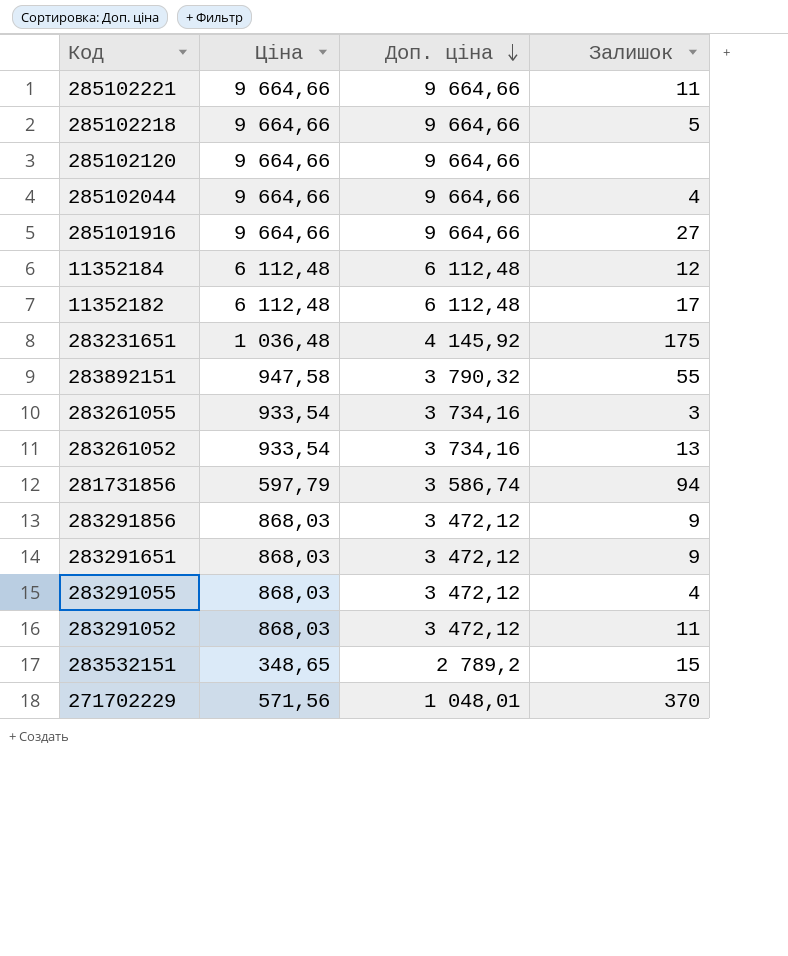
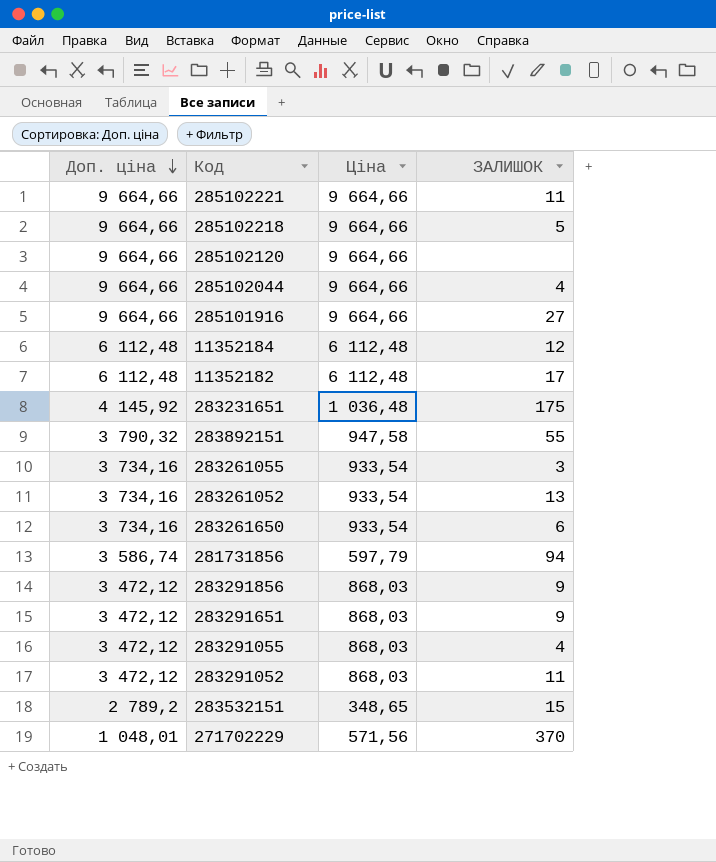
column Доп. ціна | position: 3 -> 1
column name: Залишок -> ЗАЛИШОК
row 283261650: none -> 3 734,16 | 933,54 | 6

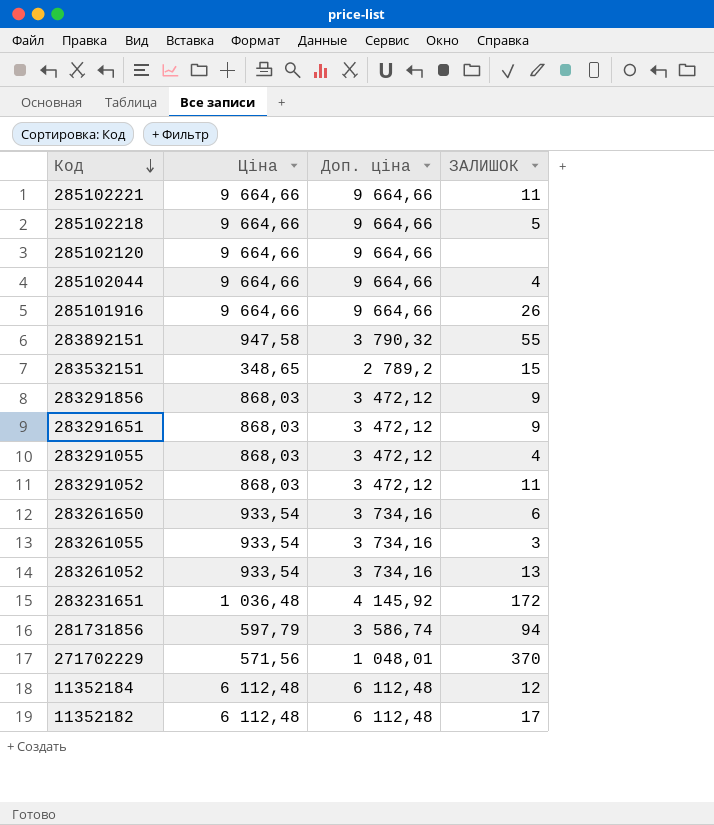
row order: Доп. ціна descending -> Код descending
column Доп. ціна | position: 1 -> 3
285101916 | ЗАЛИШОК: 27 -> 26
283231651 | ЗАЛИШОК: 175 -> 172

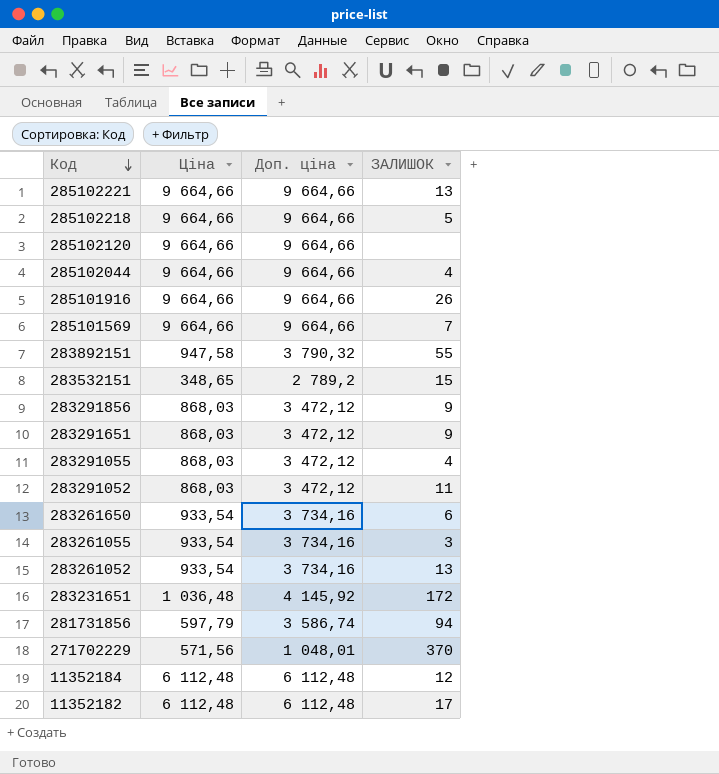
285102221 | ЗАЛИШОК: 11 -> 13
row 285101569: none -> 9 664,66 | 9 664,66 | 7

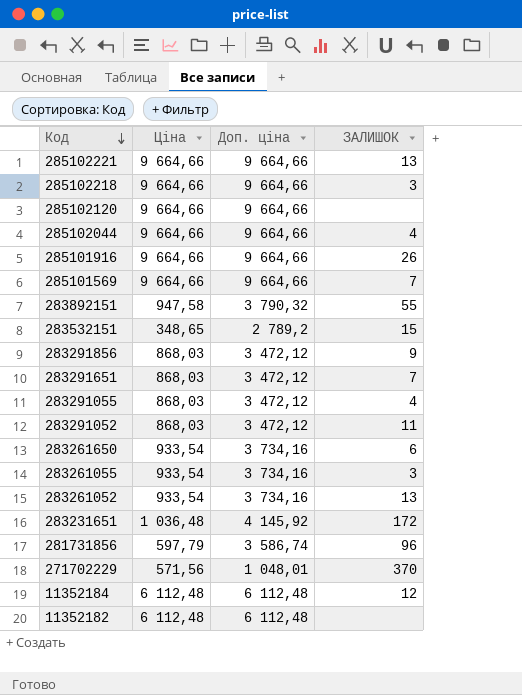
285102218 | ЗАЛИШОК: 5 -> 3
283291651 | ЗАЛИШОК: 9 -> 7
281731856 | ЗАЛИШОК: 94 -> 96
11352182 | ЗАЛИШОК: 17 -> none

